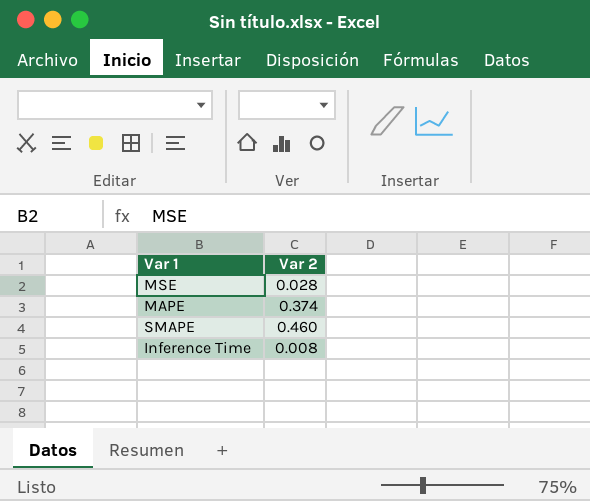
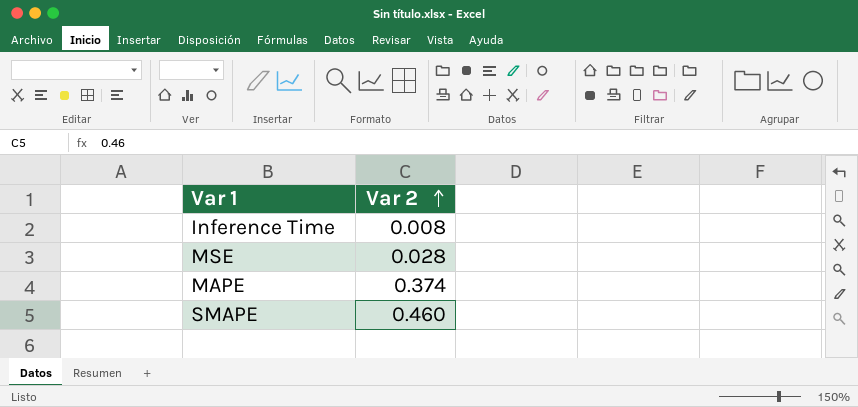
row order: none -> Var 2 ascending

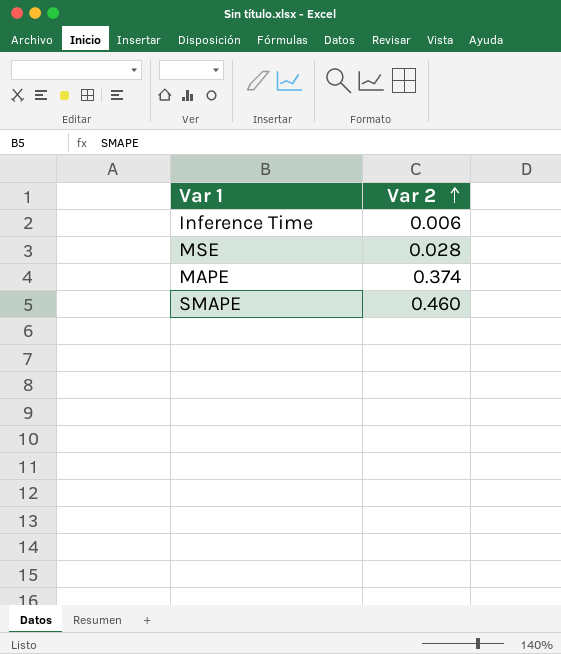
Inference Time | Var 2: 0.008 -> 0.006

